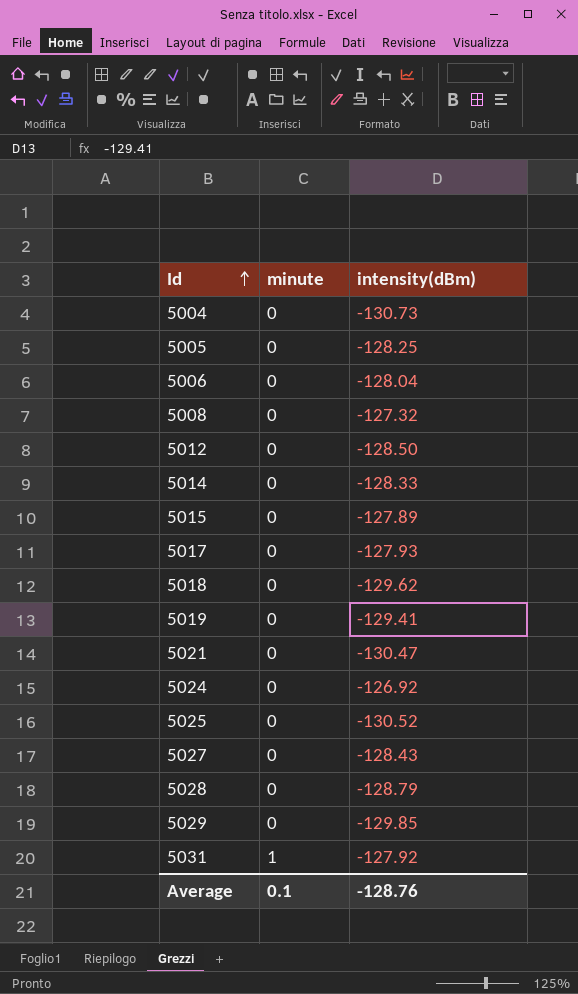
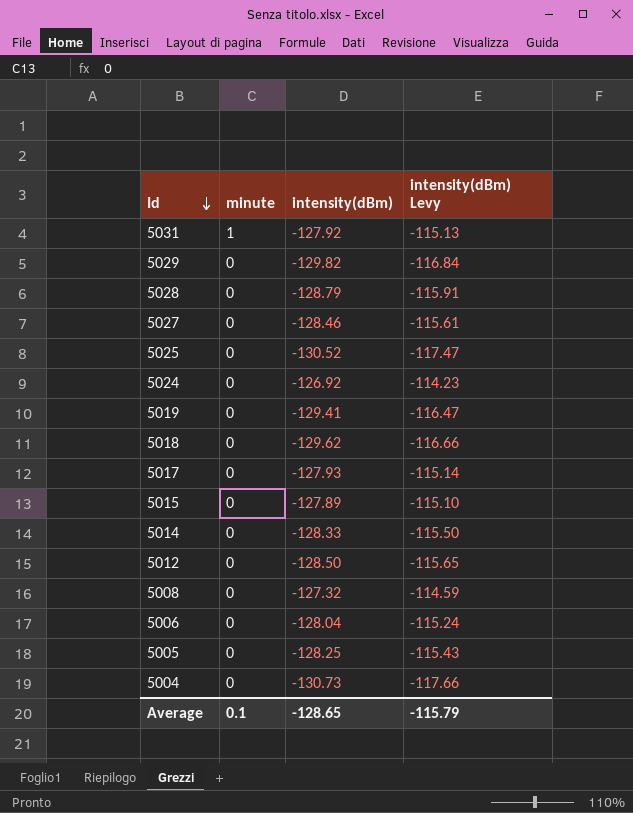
row order: Id ascending -> Id descending
column intensity(dBm) Levy | formula: none -> [intensity(dBm)] * 0.9
row 5021: 0 | -130.47 -> none
5029 | intensity(dBm): -129.85 -> -129.82
5027 | intensity(dBm): -128.43 -> -128.46
Average | intensity(dBm): -128.76 -> -128.65

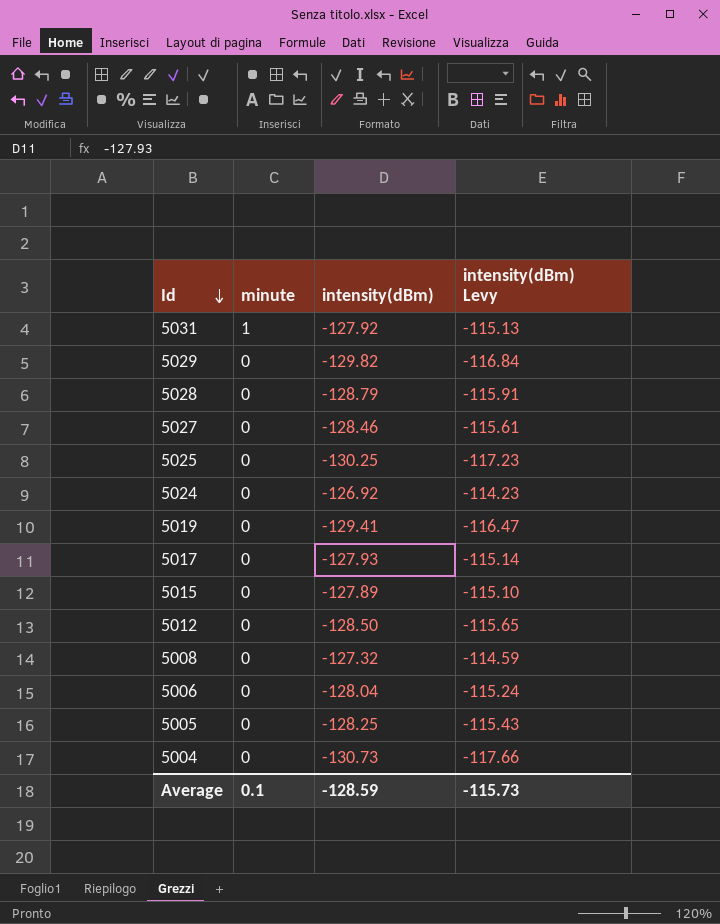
row 5018: 0 | -129.62 | -116.66 -> none
row 5014: 0 | -128.33 | -115.50 -> none
5025 | intensity(dBm): -130.52 -> -130.25
5025 | intensity(dBm) Levy: -117.47 -> -117.23
Average | intensity(dBm): -128.65 -> -128.59
Average | intensity(dBm) Levy: -115.79 -> -115.73

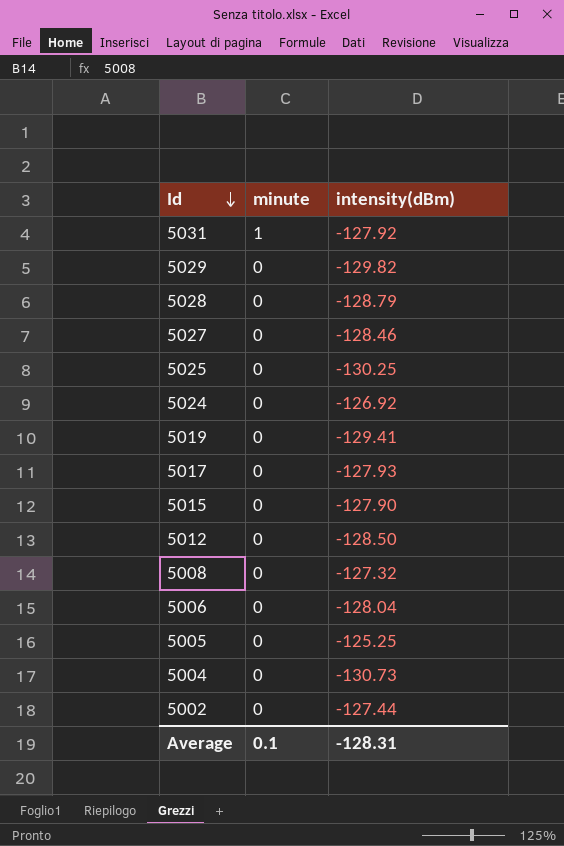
column intensity(dBm) Levy | formula: [intensity(dBm)] * 0.9 -> none
5015 | intensity(dBm): -127.89 -> -127.90
5005 | intensity(dBm): -128.25 -> -125.25
row 5002: none -> 0 | -127.44
Average | intensity(dBm): -128.59 -> -128.31

